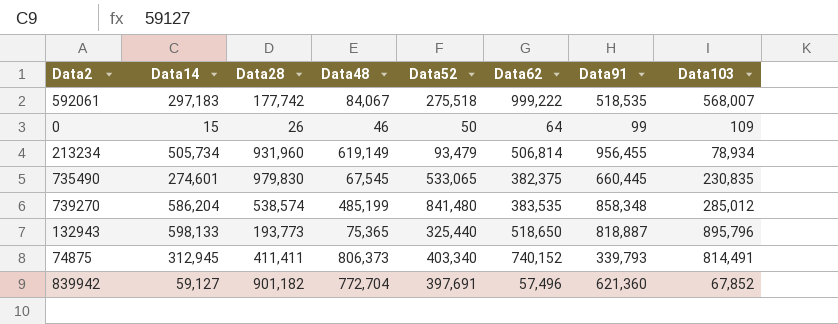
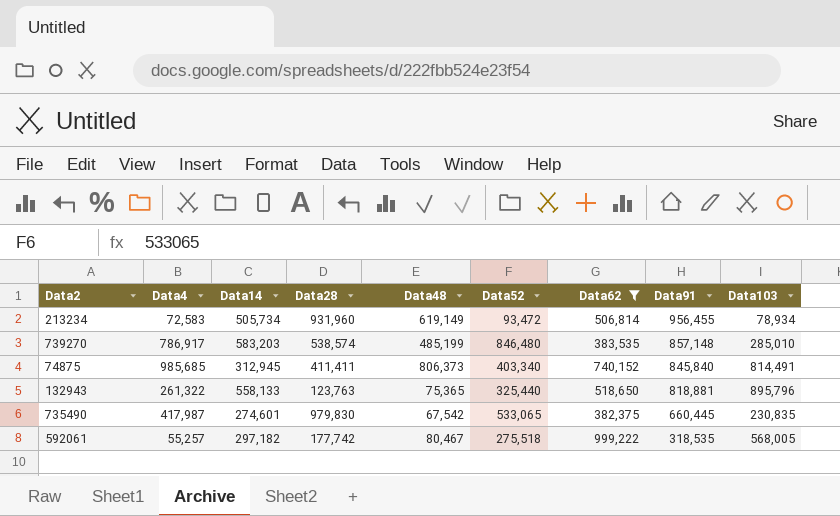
filter: none -> Data62 >= 382,375
row order: none -> Data91 descending
column Data4 | position: none -> 2
213234 | Data52: 93,479 -> 93,472
739270 | Data14: 586,204 -> 583,203
739270 | Data52: 841,480 -> 846,480
739270 | Data91: 858,348 -> 857,148
739270 | Data103: 285,012 -> 285,010
74875 | Data91: 339,793 -> 845,840
132943 | Data14: 598,133 -> 558,133
132943 | Data28: 193,773 -> 123,763
132943 | Data91: 818,887 -> 818,881
735490 | Data48: 67,545 -> 67,542
592061 | Data14: 297,183 -> 297,182
592061 | Data48: 84,067 -> 80,467
592061 | Data91: 518,535 -> 318,535
592061 | Data103: 568,007 -> 568,005

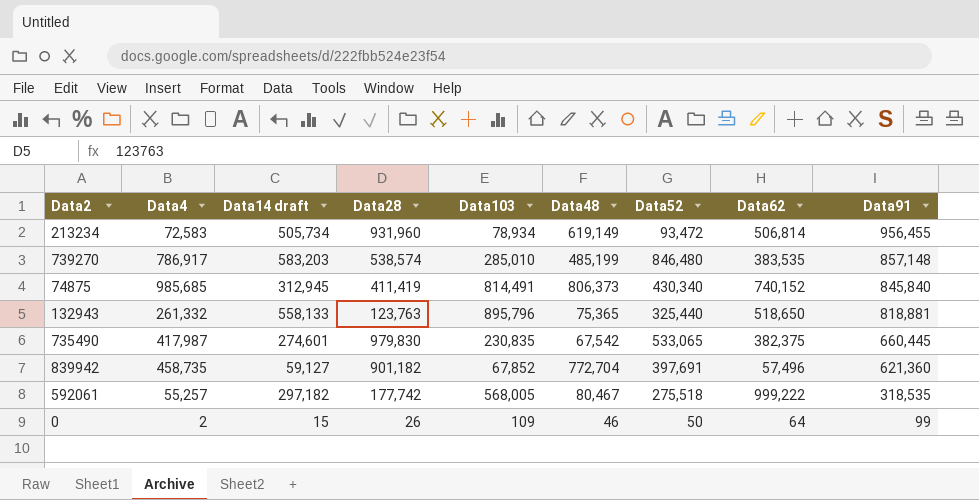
filter: Data62 >= 382,375 -> none
column name: Data14 -> Data14 draft
column Data103 | position: 9 -> 5
74875 | Data28: 411,411 -> 411,419
74875 | Data52: 403,340 -> 430,340
132943 | Data4: 261,322 -> 261,332

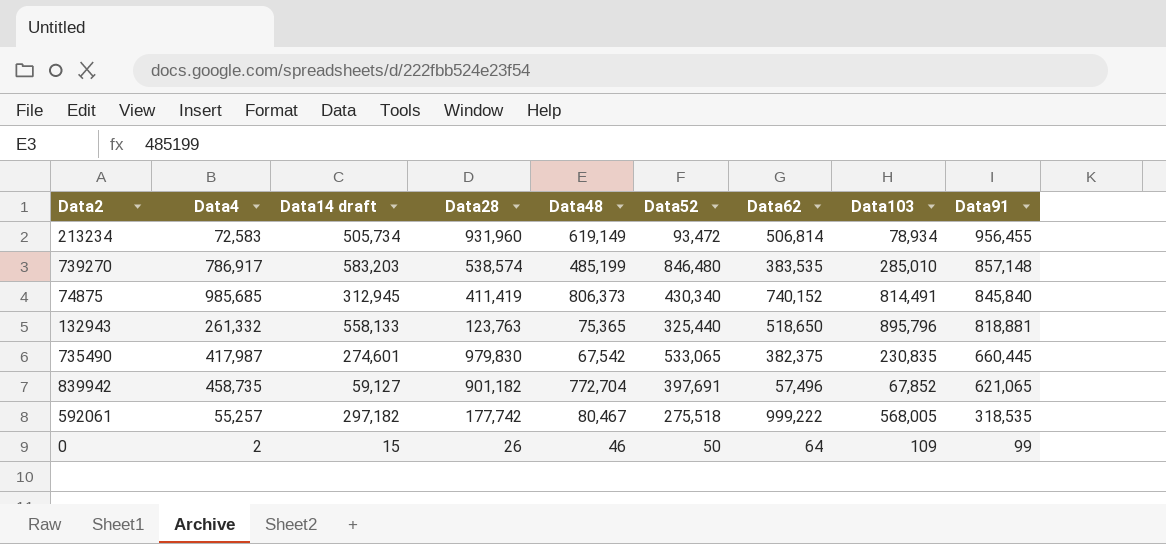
column Data103 | position: 5 -> 8
839942 | Data91: 621,360 -> 621,065

